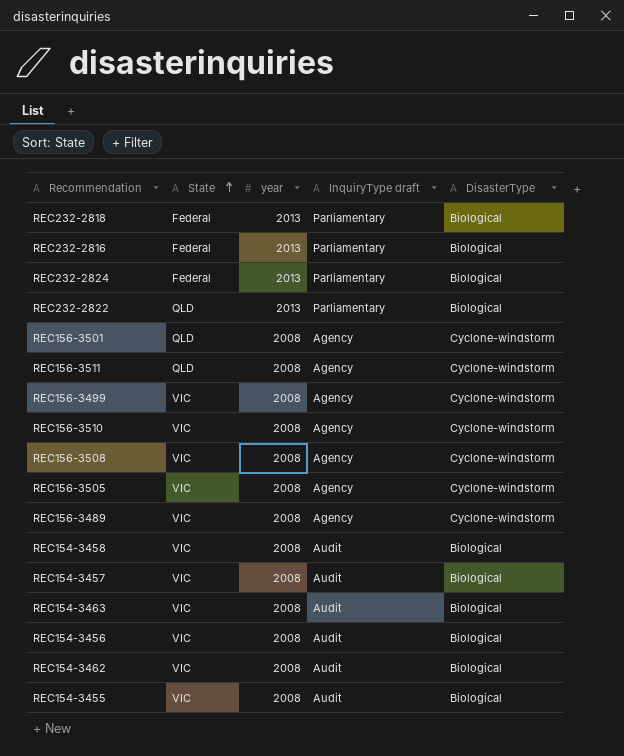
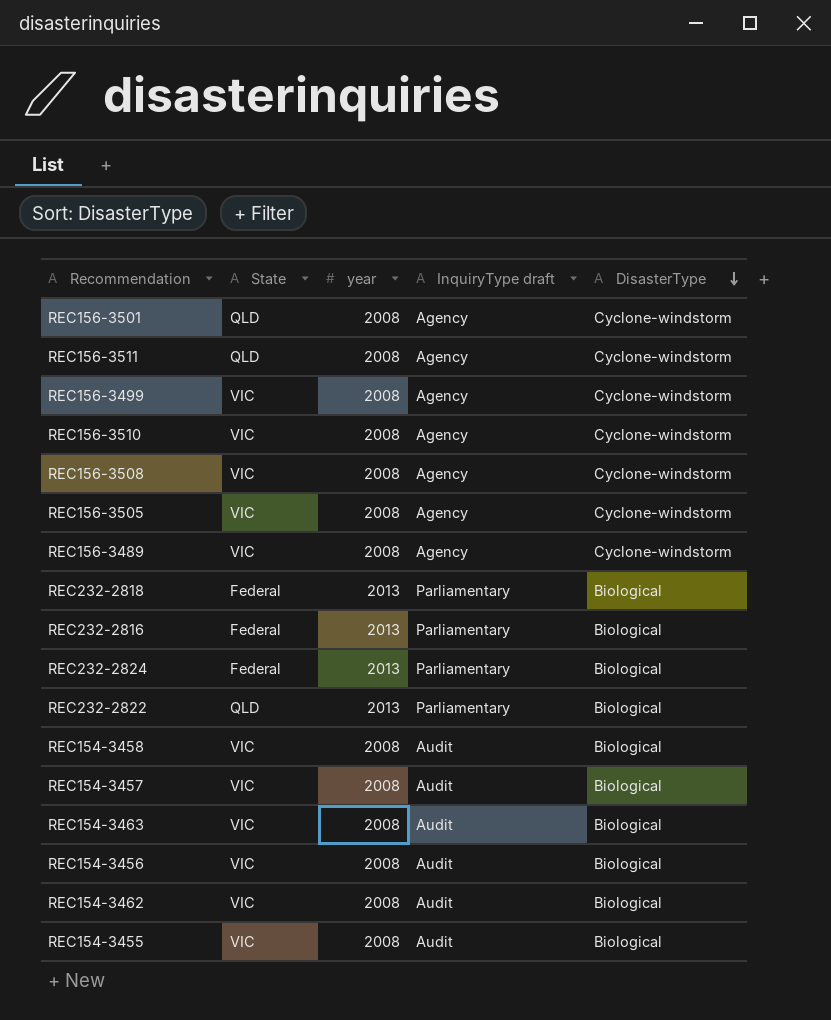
row order: State ascending -> DisasterType descending

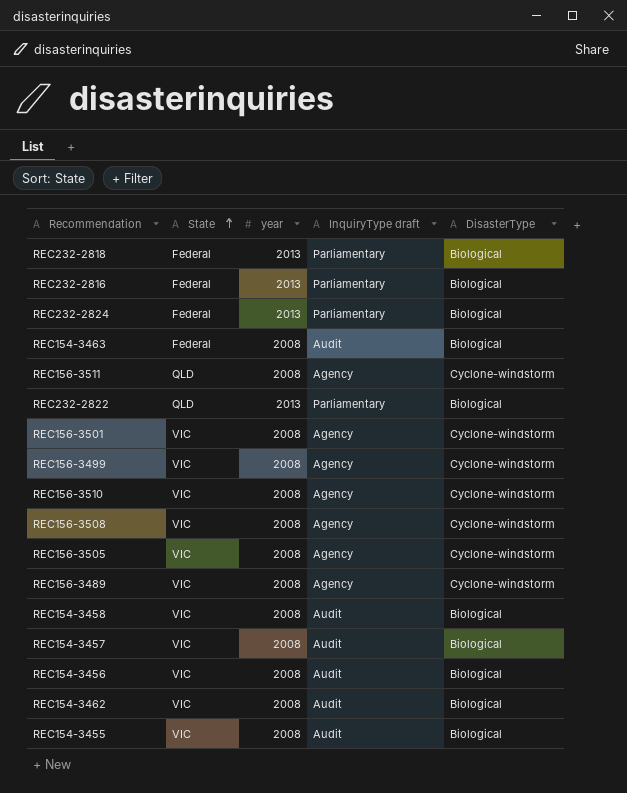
row order: DisasterType descending -> State ascending
REC154-3463 | State: VIC -> Federal
REC156-3501 | State: QLD -> VIC

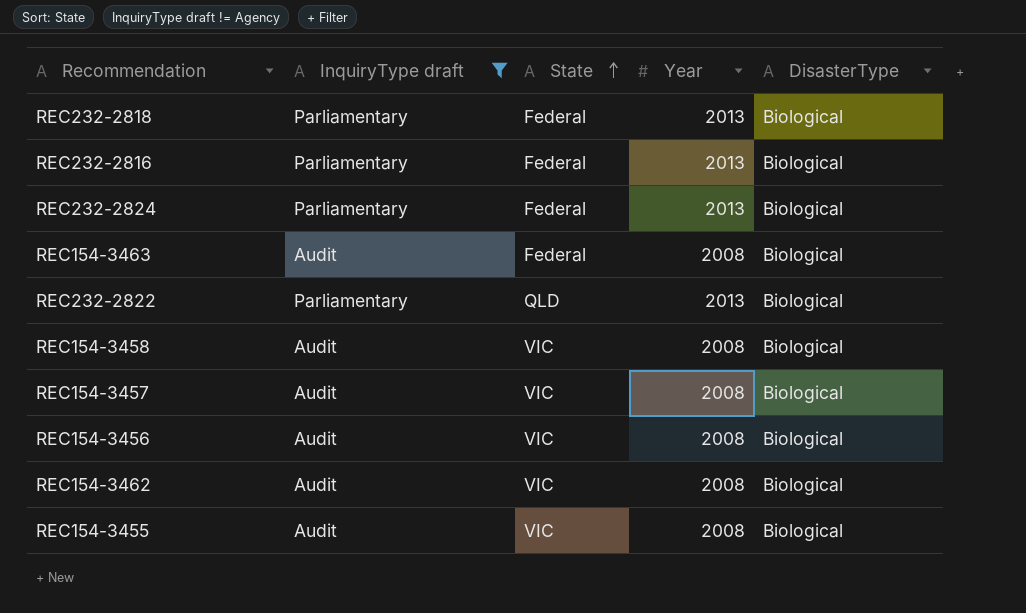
filter: none -> InquiryType draft != Agency
column InquiryType draft | position: 4 -> 2
column name: year -> Year

